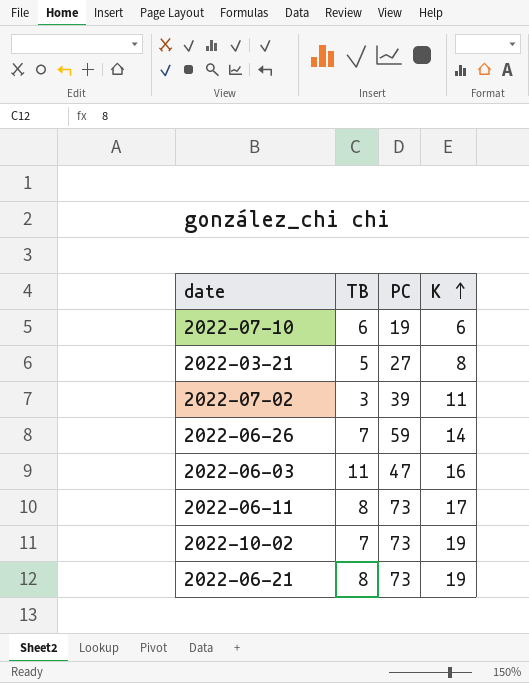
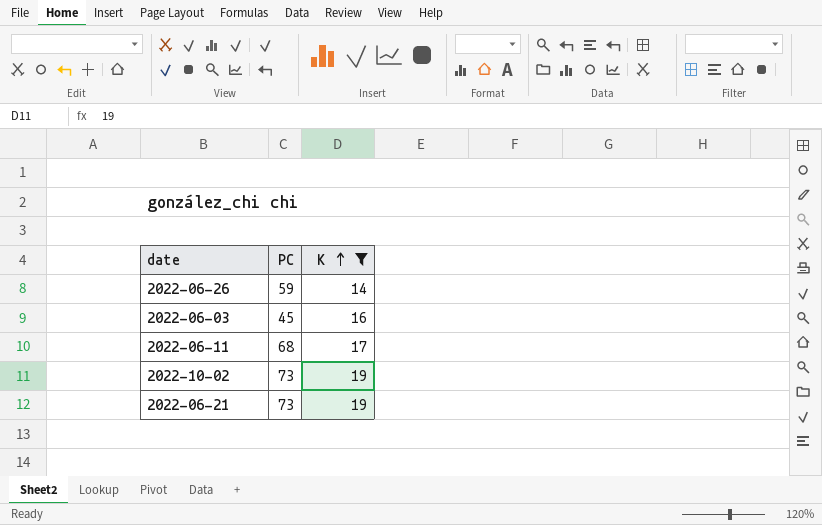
filter: none -> K >= 14
column TB | position: 2 -> none
2022-06-03 | PC: 47 -> 45
2022-06-11 | PC: 73 -> 68

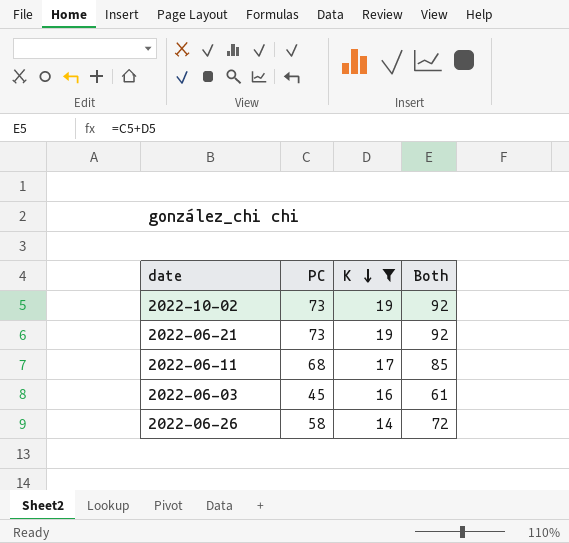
row order: K ascending -> K descending
column Both | formula: none -> [PC] + [K]
2022-06-26 | PC: 59 -> 58

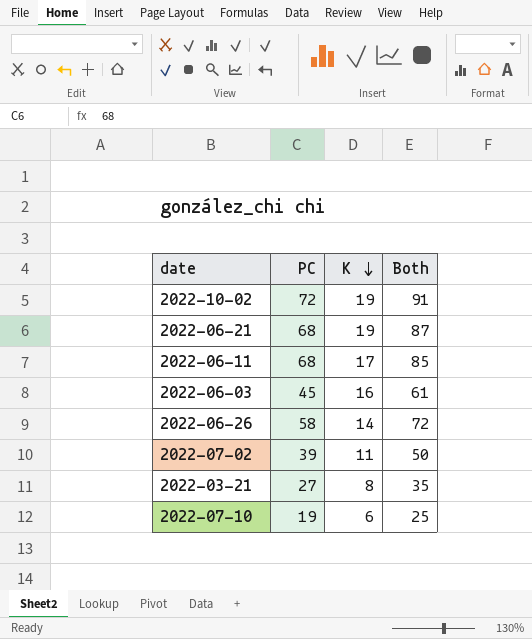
filter: K >= 14 -> none
2022-10-02 | PC: 73 -> 72
2022-10-02 | Both: 92 -> 91
2022-06-21 | PC: 73 -> 68
2022-06-21 | Both: 92 -> 87

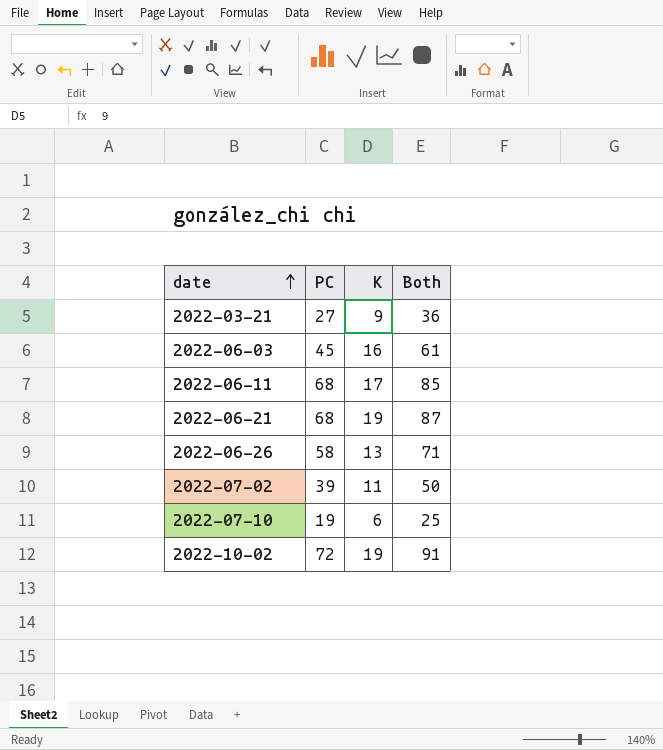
row order: K descending -> date ascending
2022-03-21 | K: 8 -> 9
2022-03-21 | Both: 35 -> 36
2022-06-26 | K: 14 -> 13
2022-06-26 | Both: 72 -> 71

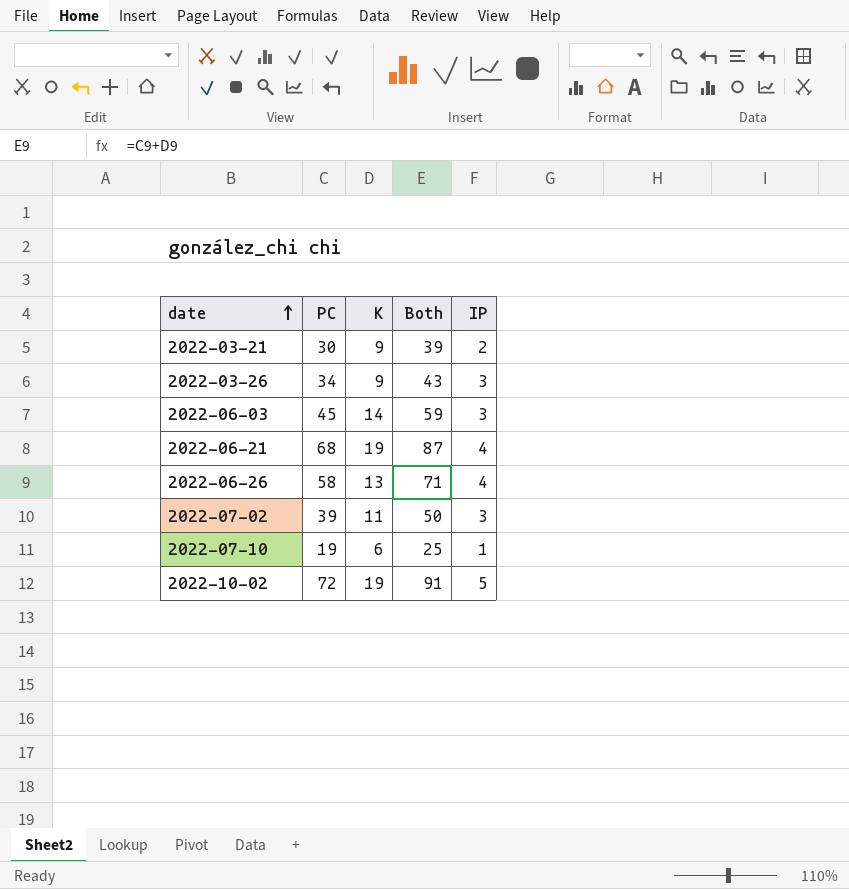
column IP | position: none -> 5
row 2022-06-11: 68 | 17 | 85 -> none
2022-03-21 | PC: 27 -> 30
2022-03-21 | Both: 36 -> 39
row 2022-03-26: none -> 34 | 9 | 43 | 3
2022-06-03 | K: 16 -> 14
2022-06-03 | Both: 61 -> 59

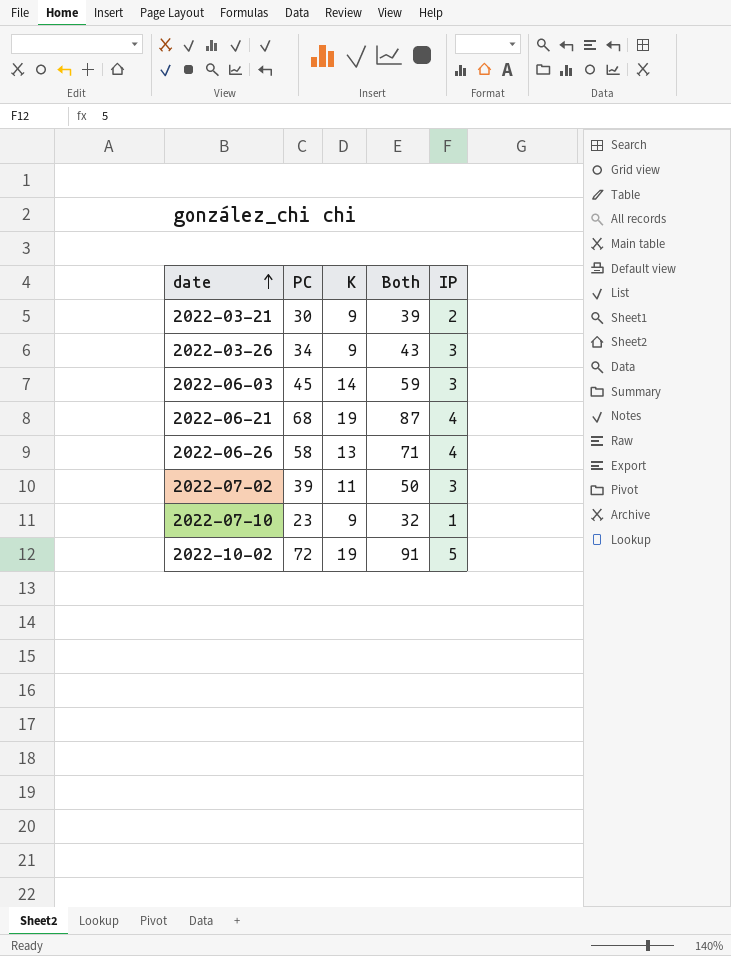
2022-07-10 | PC: 19 -> 23
2022-07-10 | K: 6 -> 9
2022-07-10 | Both: 25 -> 32

